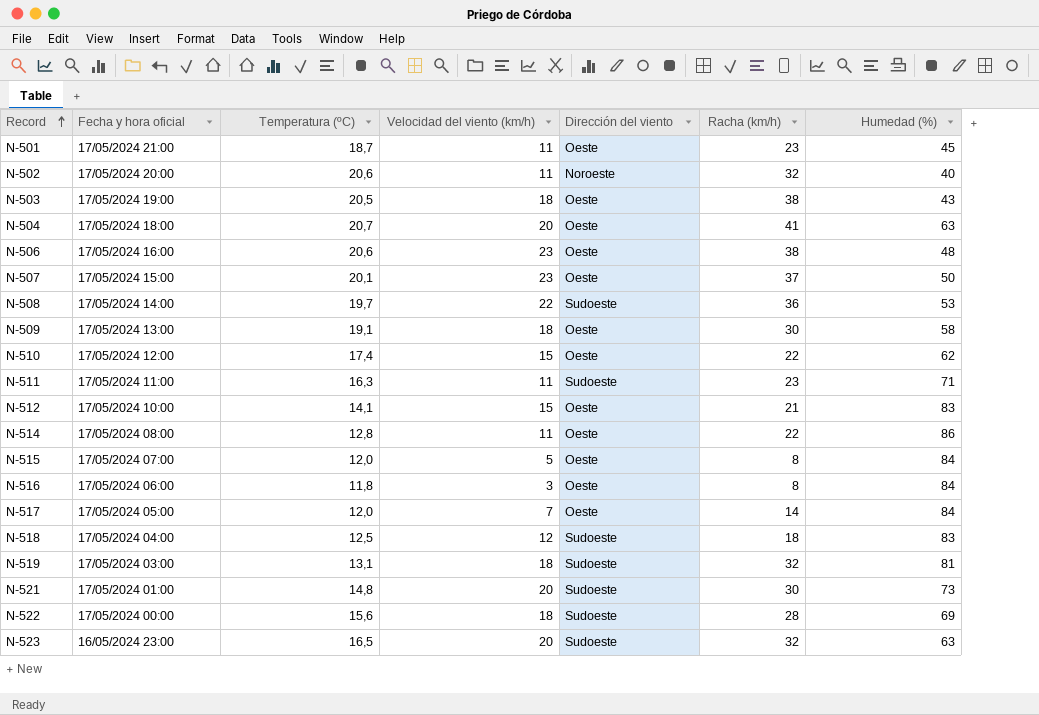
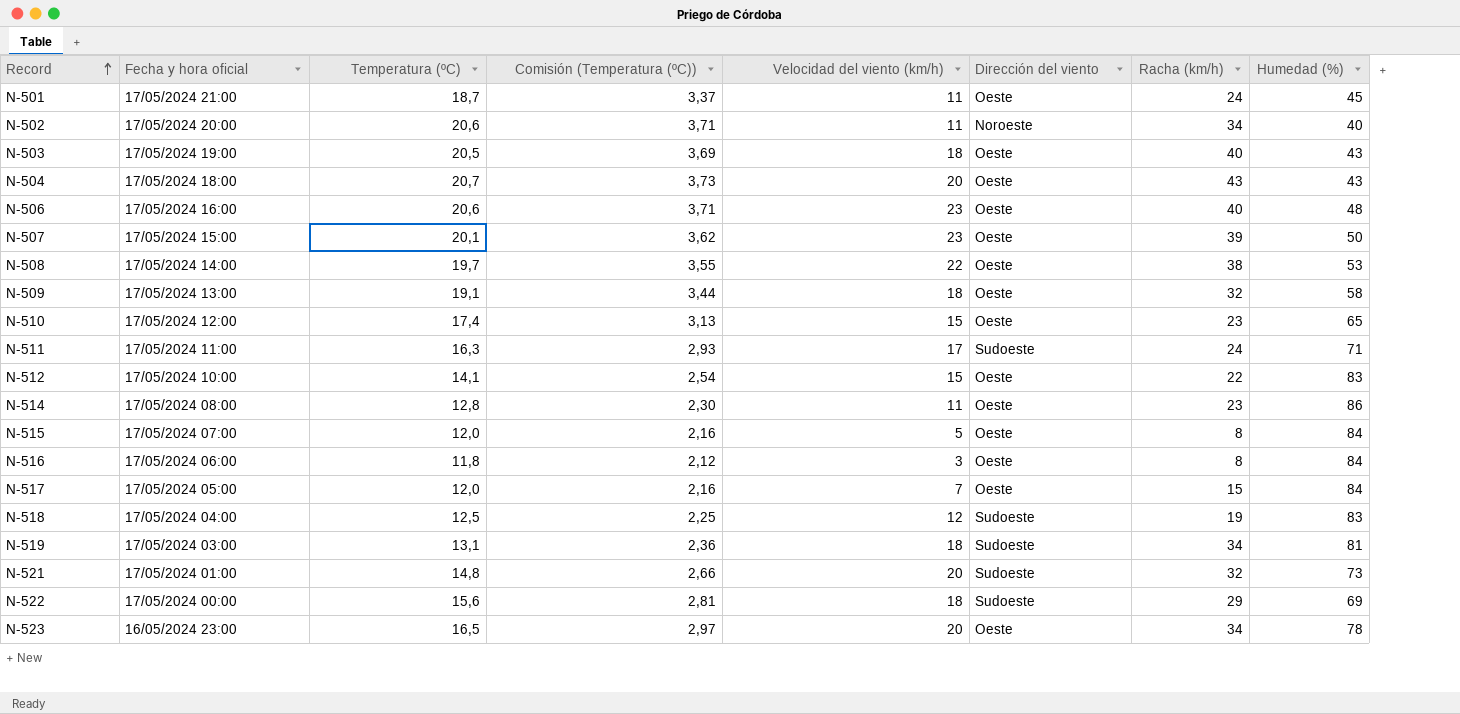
column Comisión (Temperatura (ºC)) | formula: none -> [Temperatura (ºC)] * 0,18
N-501 | Racha (km/h): 23 -> 24
N-502 | Racha (km/h): 32 -> 34
N-503 | Racha (km/h): 38 -> 40
N-504 | Racha (km/h): 41 -> 43
N-504 | Humedad (%): 63 -> 43
N-506 | Racha (km/h): 38 -> 40
N-507 | Racha (km/h): 37 -> 39
N-508 | Dirección del viento: Sudoeste -> Oeste
N-508 | Racha (km/h): 36 -> 38
N-509 | Racha (km/h): 30 -> 32
N-510 | Racha (km/h): 22 -> 23
N-510 | Humedad (%): 62 -> 65
N-511 | Velocidad del viento (km/h): 11 -> 17
N-511 | Racha (km/h): 23 -> 24
N-512 | Racha (km/h): 21 -> 22
N-514 | Racha (km/h): 22 -> 23
N-517 | Racha (km/h): 14 -> 15
N-518 | Racha (km/h): 18 -> 19
N-519 | Racha (km/h): 32 -> 34
N-521 | Racha (km/h): 30 -> 32
N-522 | Racha (km/h): 28 -> 29
N-523 | Dirección del viento: Sudoeste -> Oeste
N-523 | Racha (km/h): 32 -> 34
N-523 | Humedad (%): 63 -> 78

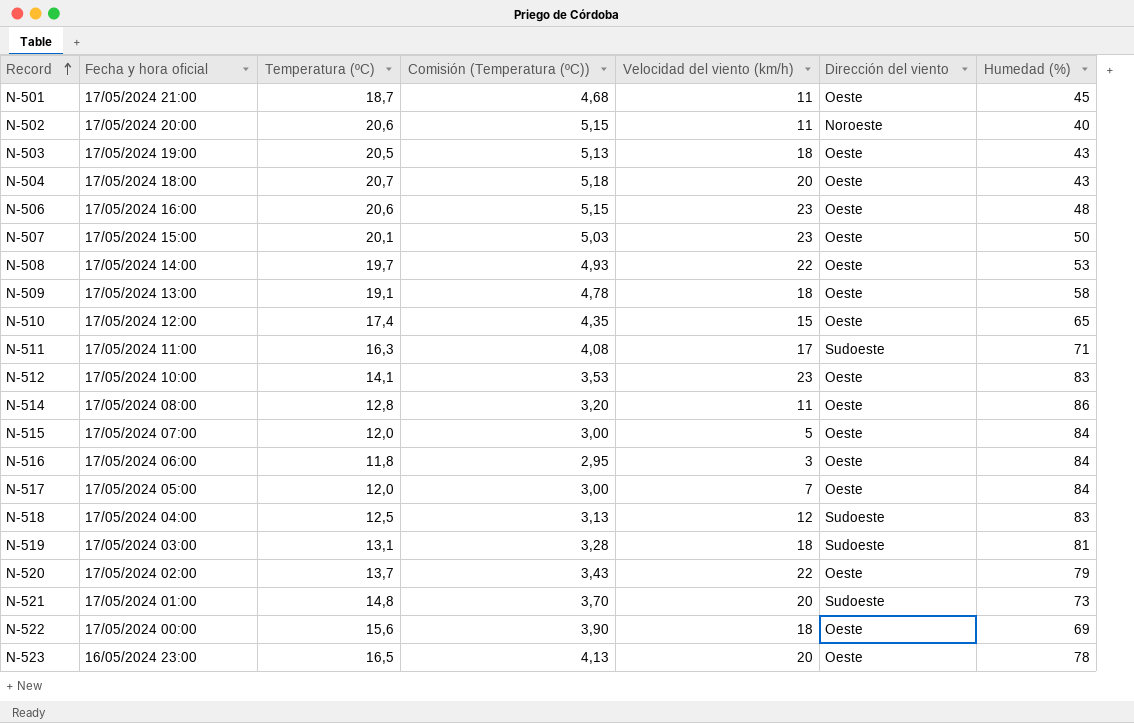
column Racha (km/h) | position: 7 -> none
column Comisión (Temperatura (ºC)) | formula: [Temperatura (ºC)] * 0,18 -> [Temperatura (ºC)] * 0,25
N-512 | Velocidad del viento (km/h): 15 -> 23
row N-520: none -> 17/05/2024 02:00 | 13,7 | 3,43 | 22 | Oeste | 79
N-522 | Dirección del viento: Sudoeste -> Oeste

